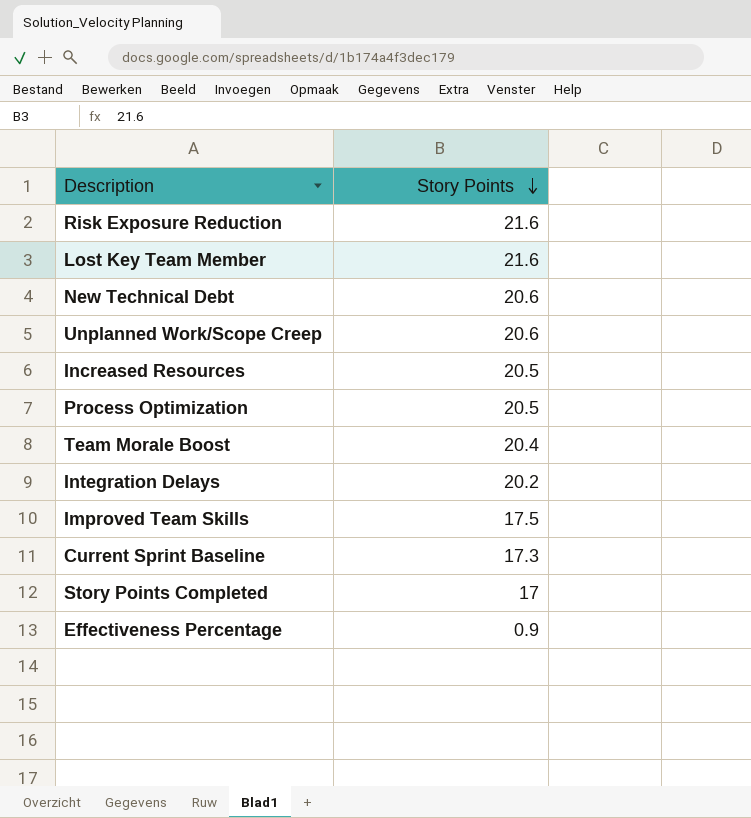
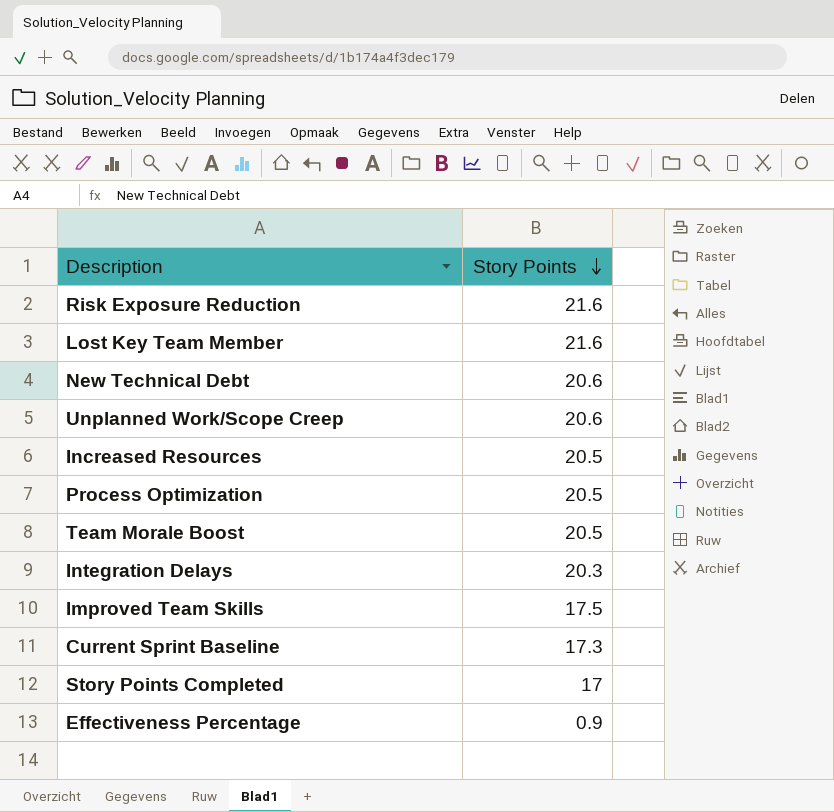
Team Morale Boost | Story Points: 20.4 -> 20.5
Integration Delays | Story Points: 20.2 -> 20.3

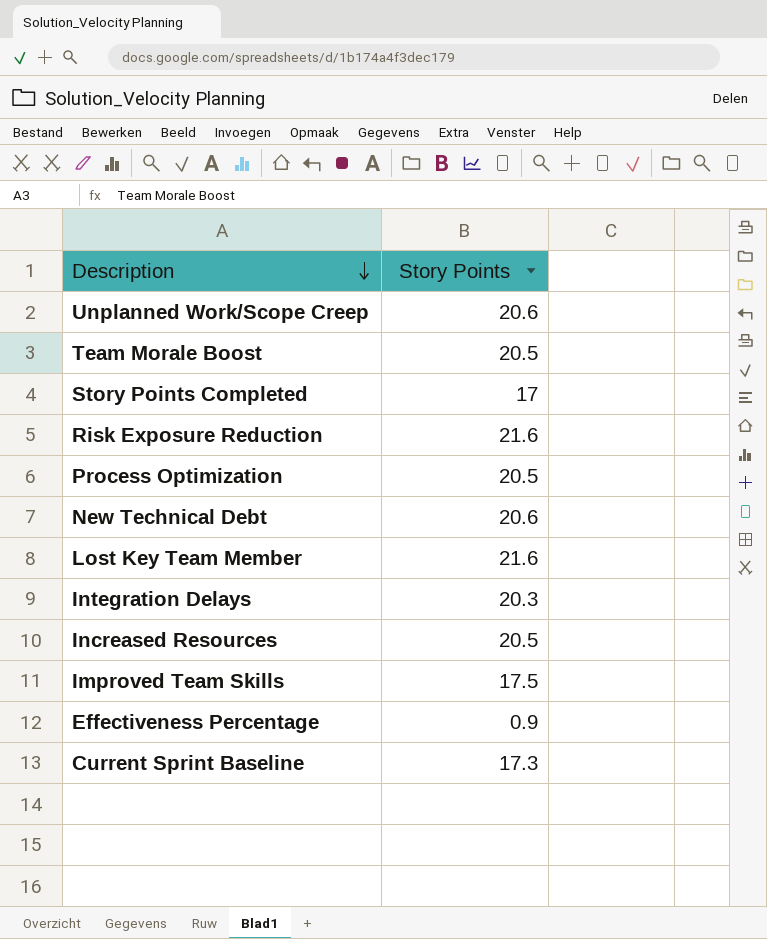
row order: Story Points descending -> Description descending

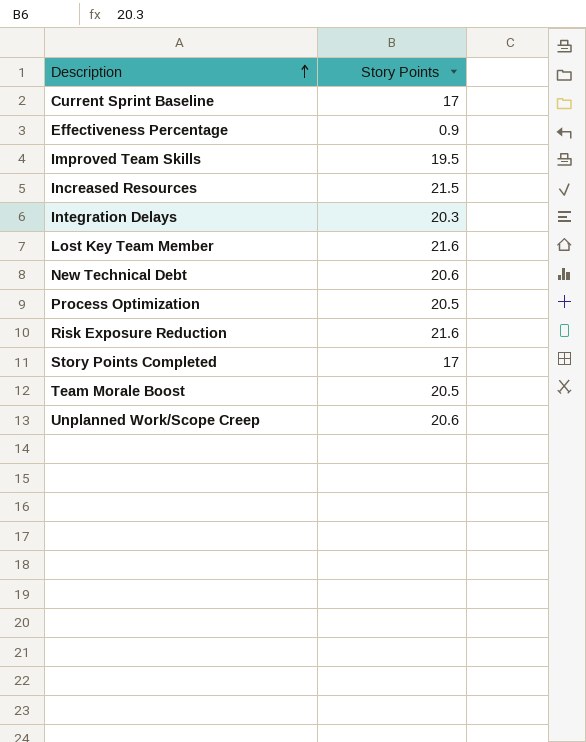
row order: Description descending -> Description ascending
Current Sprint Baseline | Story Points: 17.3 -> 17
Improved Team Skills | Story Points: 17.5 -> 19.5
Increased Resources | Story Points: 20.5 -> 21.5

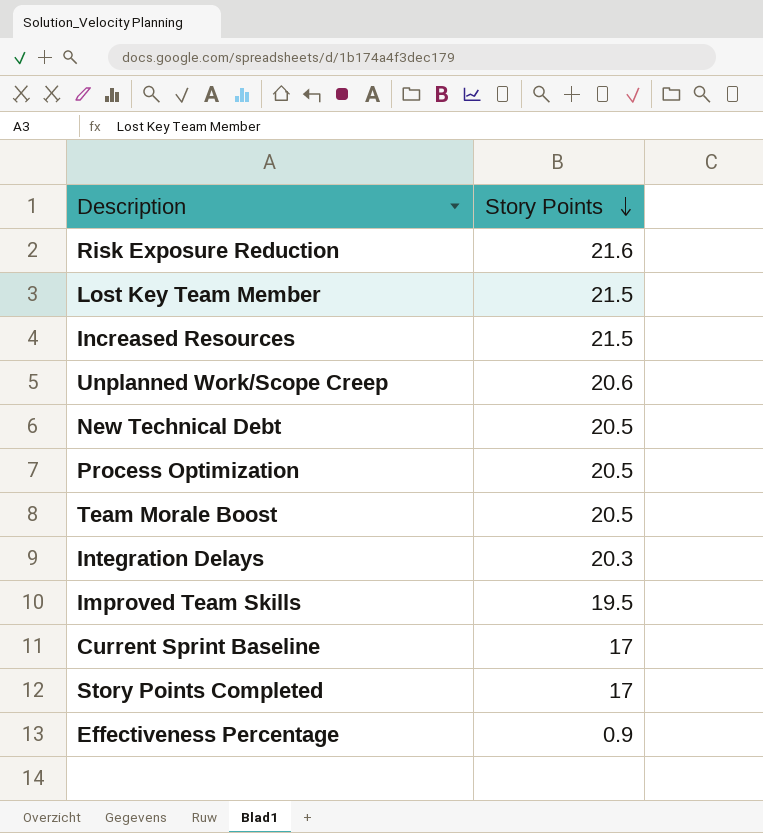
row order: Description ascending -> Story Points descending
Lost Key Team Member | Story Points: 21.6 -> 21.5
New Technical Debt | Story Points: 20.6 -> 20.5

